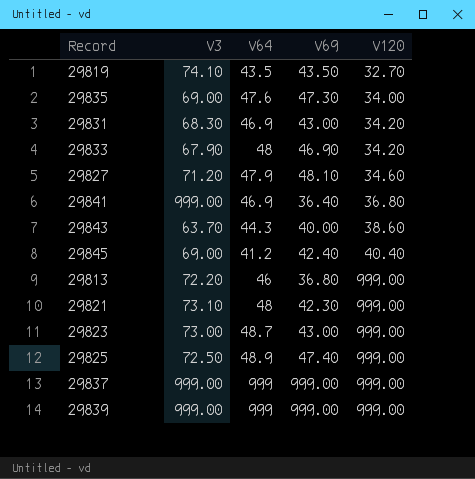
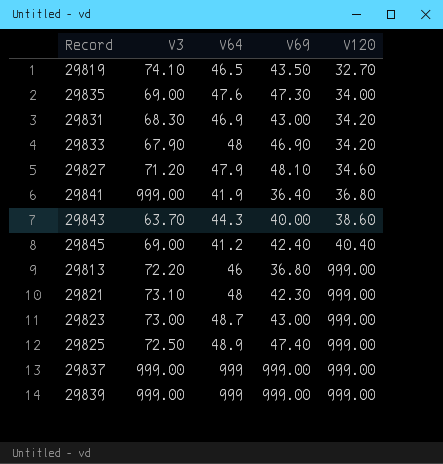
29819 | V64: 43.5 -> 46.5
29841 | V64: 46.9 -> 41.9

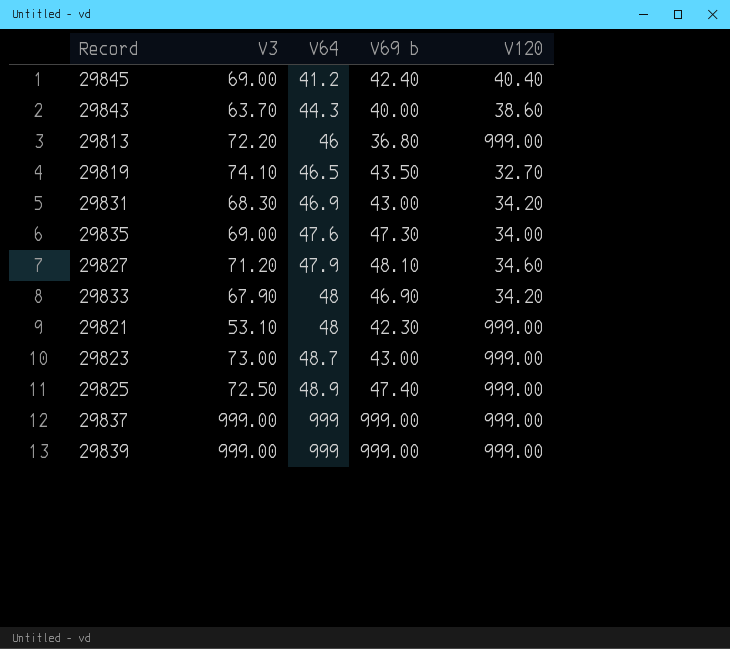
row order: V120 ascending -> V64 ascending
column name: V69 -> V69 b
row 29841: 999.00 | 41.9 | 36.40 | 36.80 -> none
29821 | V3: 73.10 -> 53.10

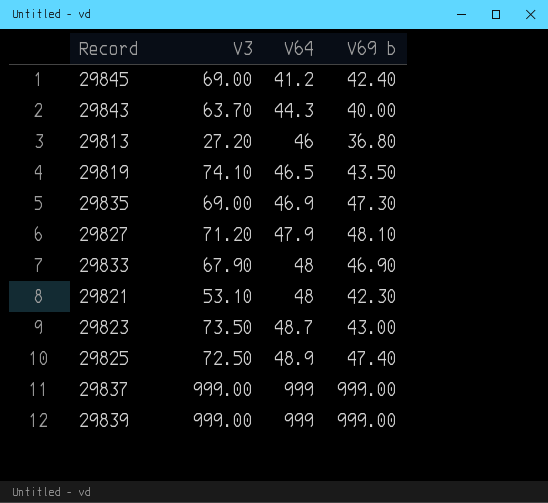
column V120 | position: 5 -> none
row 29831: 68.30 | 46.9 | 43.00 | 34.20 -> none
29813 | V3: 72.20 -> 27.20
29835 | V64: 47.6 -> 46.9
29823 | V3: 73.00 -> 73.50

